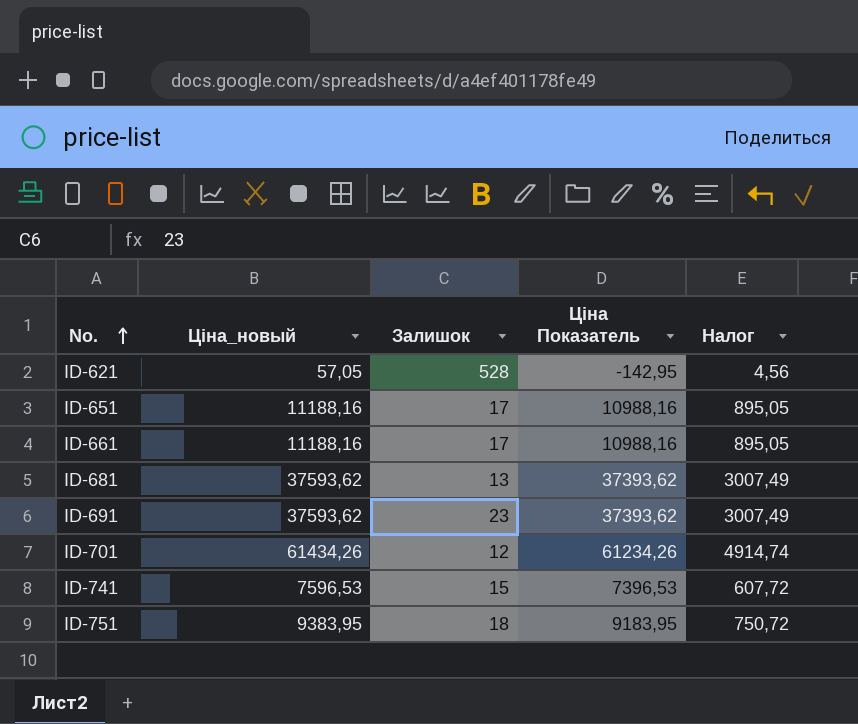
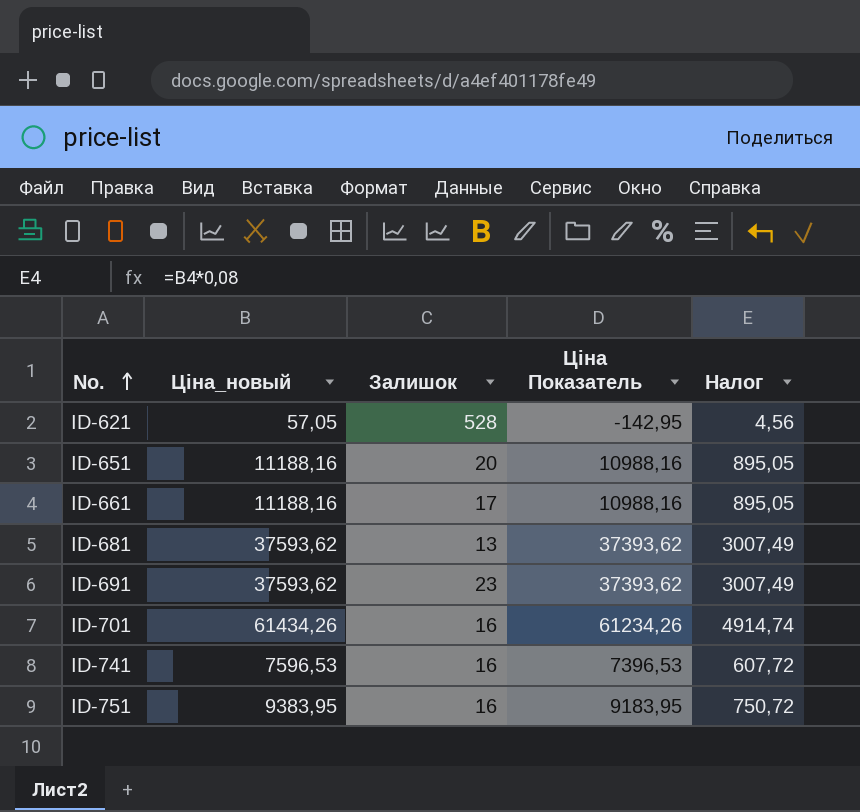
ID-651 | Залишок: 17 -> 20
ID-701 | Залишок: 12 -> 16
ID-741 | Залишок: 15 -> 16
ID-751 | Залишок: 18 -> 16

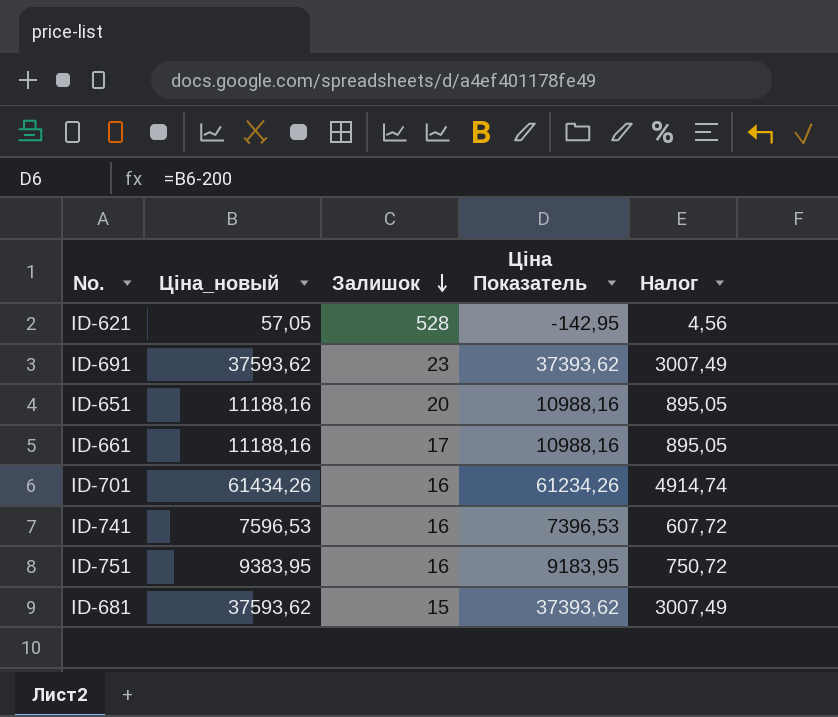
row order: No. ascending -> Залишок descending
ID-681 | Залишок: 13 -> 15

